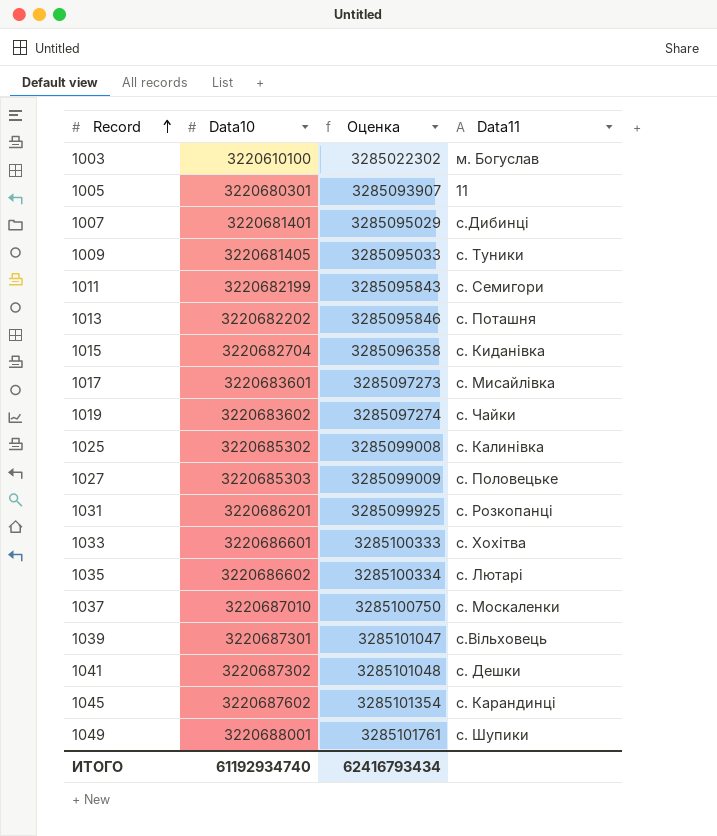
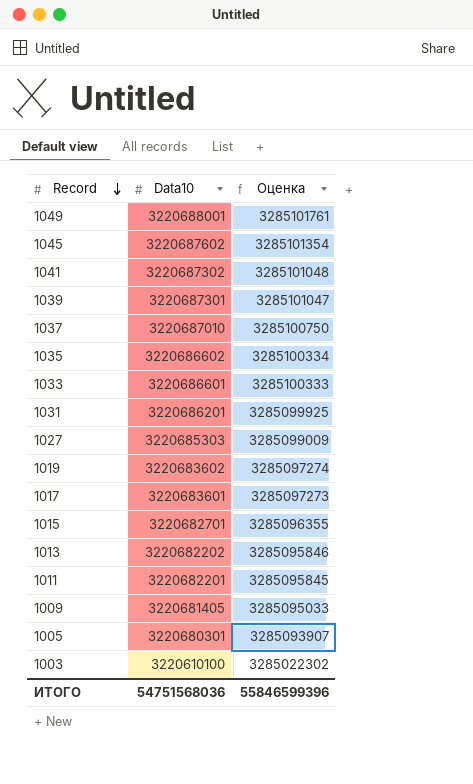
row order: Record ascending -> Record descending
column Data11 | position: 4 -> none
row 1007: 3220681401 | 3285095029 | с.Дибинці -> none
row 1025: 3220685302 | 3285099008 | с. Калинівка -> none
1015 | Data10: 3220682704 -> 3220682701
1015 | Оценка: 3285096358 -> 3285096355
1011 | Data10: 3220682199 -> 3220682201
1011 | Оценка: 3285095843 -> 3285095845
ИТОГО | Data10: 61192934740 -> 54751568036
ИТОГО | Оценка: 62416793434 -> 55846599396

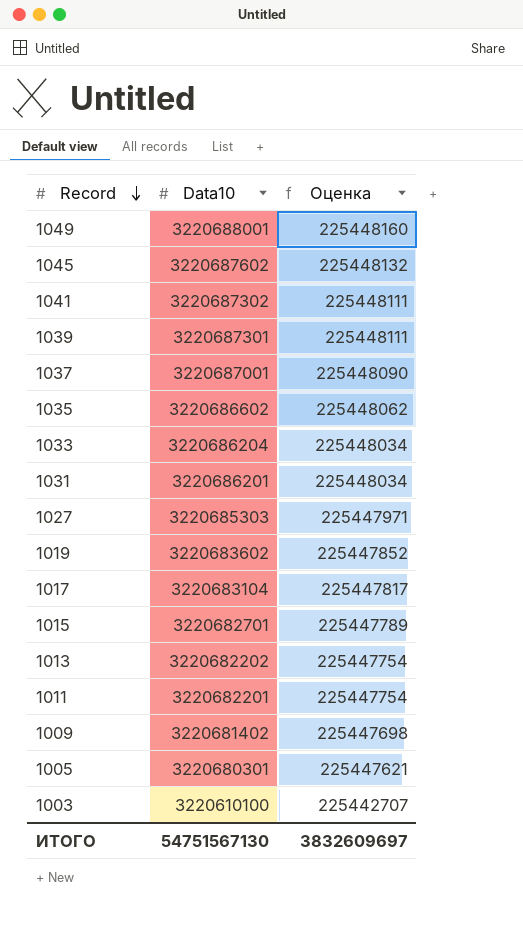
column Оценка | formula: [Data10] * 1,02 -> [Data10] * 0,07
1037 | Data10: 3220687010 -> 3220687001
1033 | Data10: 3220686601 -> 3220686204
1017 | Data10: 3220683601 -> 3220683104
1009 | Data10: 3220681405 -> 3220681402
ИТОГО | Data10: 54751568036 -> 54751567130
ИТОГО | Оценка: 55846599396 -> 3832609697

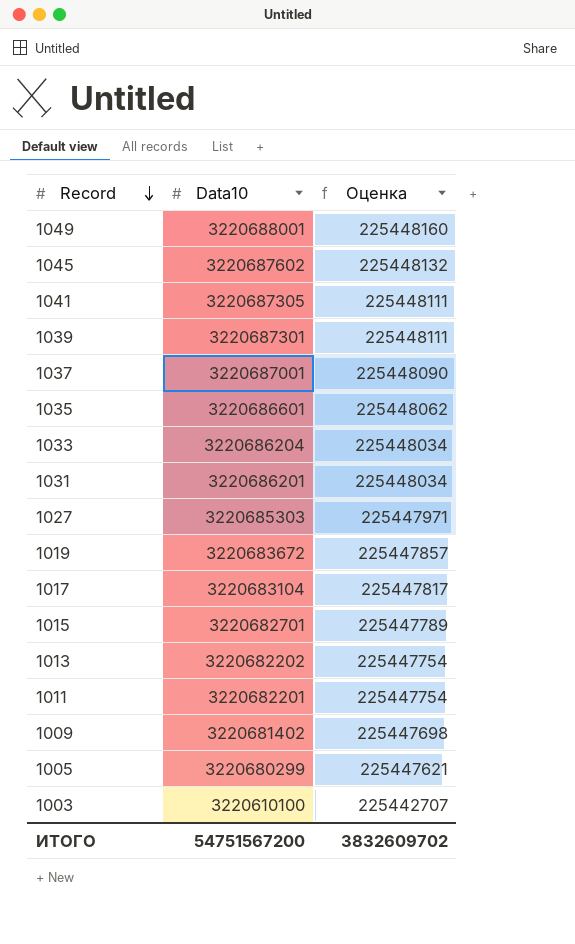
1041 | Data10: 3220687302 -> 3220687305
1035 | Data10: 3220686602 -> 3220686601
1019 | Data10: 3220683602 -> 3220683672
1019 | Оценка: 225447852 -> 225447857
1005 | Data10: 3220680301 -> 3220680299
ИТОГО | Data10: 54751567130 -> 54751567200
ИТОГО | Оценка: 3832609697 -> 3832609702

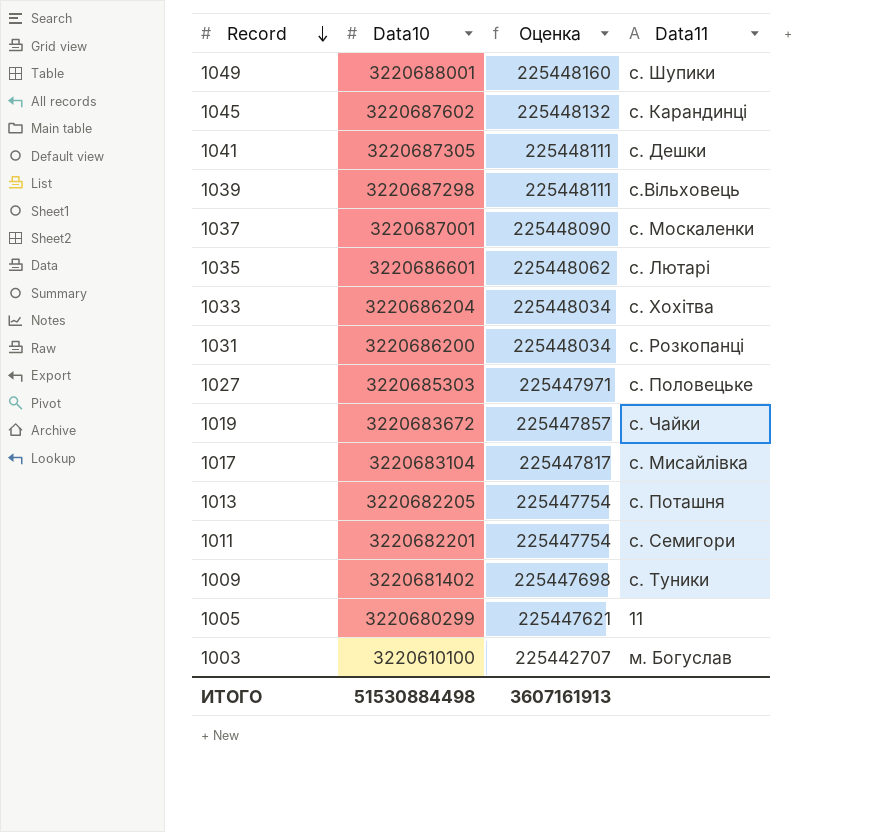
column Data11 | position: none -> 4
row 1015: 3220682701 | 225447789 -> none
1039 | Data10: 3220687301 -> 3220687298
1031 | Data10: 3220686201 -> 3220686200
1013 | Data10: 3220682202 -> 3220682205
ИТОГО | Data10: 54751567200 -> 51530884498
ИТОГО | Оценка: 3832609702 -> 3607161913

